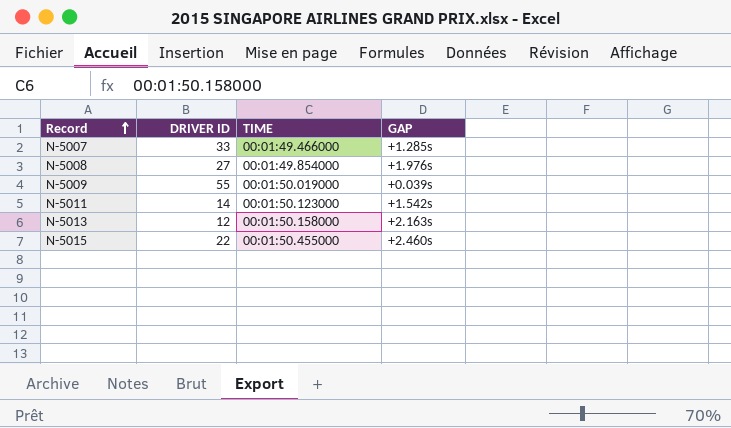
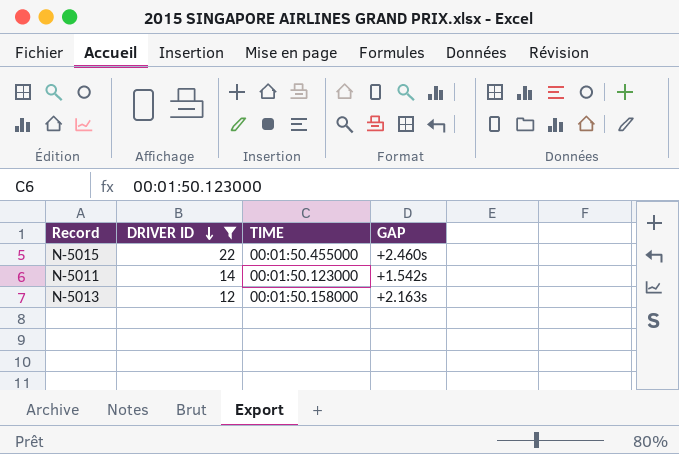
filter: none -> DRIVER ID <= 22
row order: Record ascending -> DRIVER ID descending

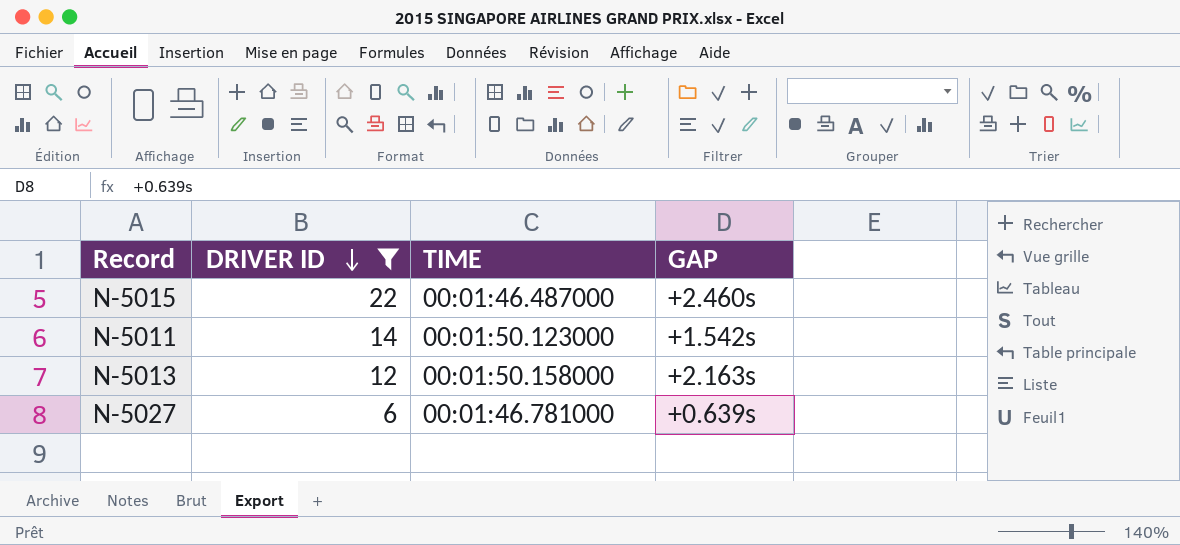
N-5015 | TIME: 00:01:50.455000 -> 00:01:46.487000
row N-5027: none -> 6 | 00:01:46.781000 | +0.639s

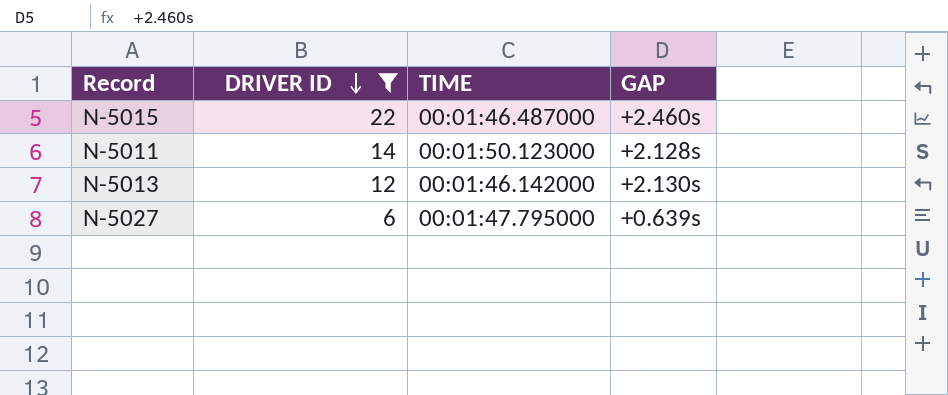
N-5011 | GAP: +1.542s -> +2.128s
N-5013 | TIME: 00:01:50.158000 -> 00:01:46.142000
N-5013 | GAP: +2.163s -> +2.130s
N-5027 | TIME: 00:01:46.781000 -> 00:01:47.795000

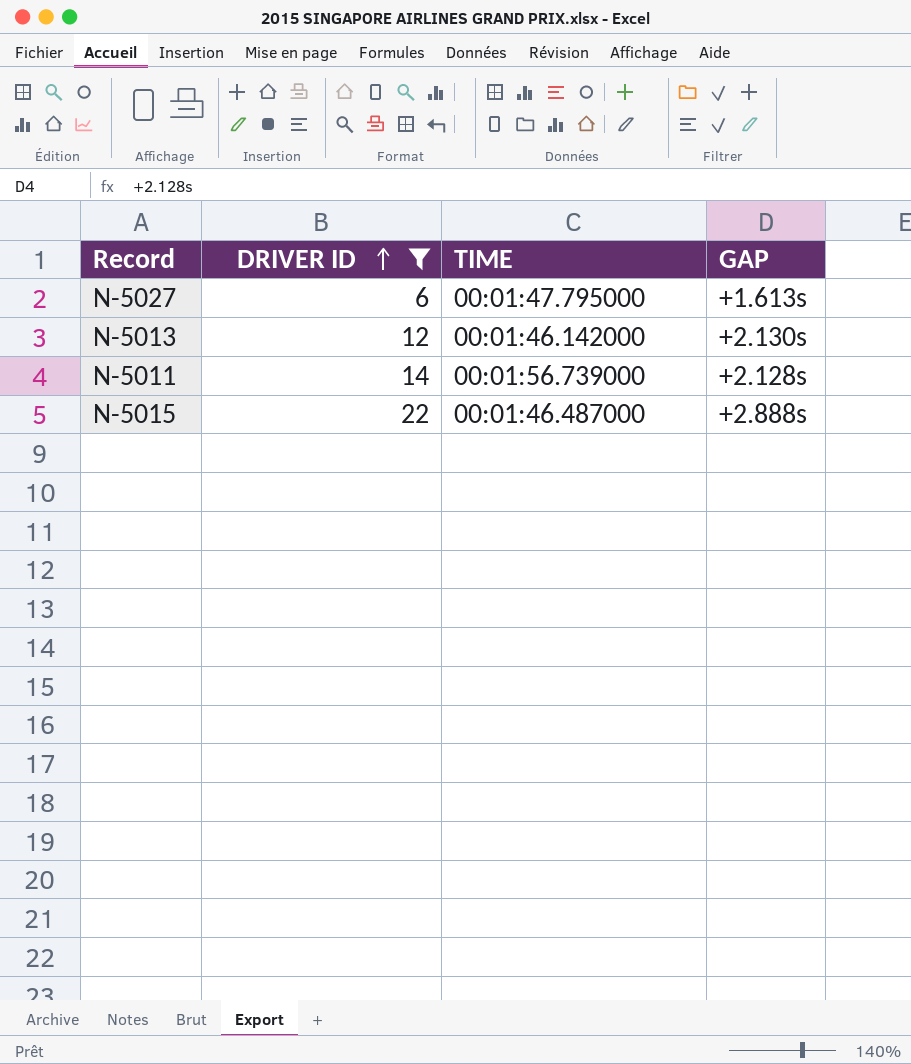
row order: DRIVER ID descending -> DRIVER ID ascending
N-5027 | GAP: +0.639s -> +1.613s
N-5011 | TIME: 00:01:50.123000 -> 00:01:56.739000
N-5015 | GAP: +2.460s -> +2.888s

